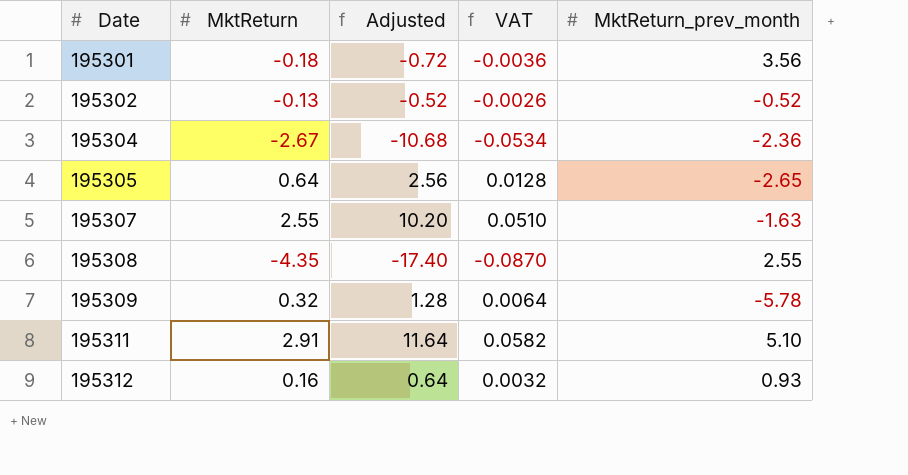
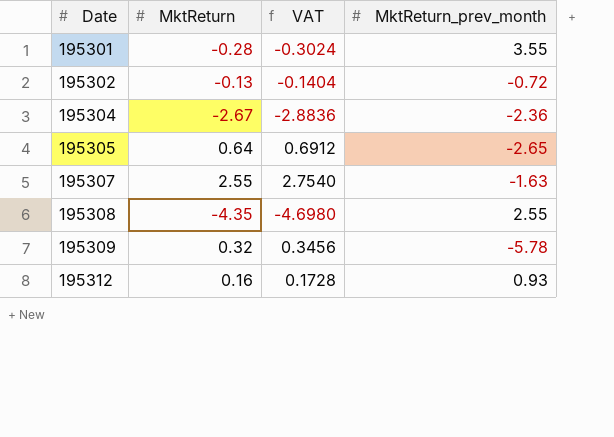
column Adjusted | formula: [MktReturn] * 4 -> none
column VAT | formula: [MktReturn] * 0.02 -> [MktReturn] * 1.08
row 195311: 2.91 | 11.64 | 0.0582 | 5.10 -> none
195301 | MktReturn: -0.18 -> -0.28
195301 | MktReturn_prev_month: 3.56 -> 3.55
195302 | MktReturn_prev_month: -0.52 -> -0.72

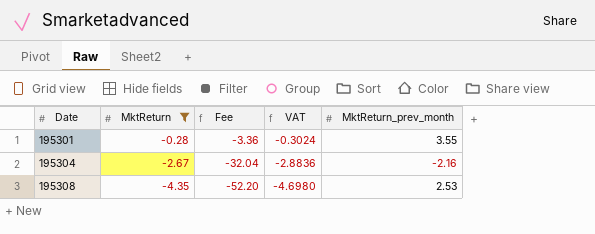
filter: none -> MktReturn <= -0.28
column Fee | formula: none -> [MktReturn] * 12
195304 | MktReturn_prev_month: -2.36 -> -2.16
195308 | MktReturn_prev_month: 2.55 -> 2.53

